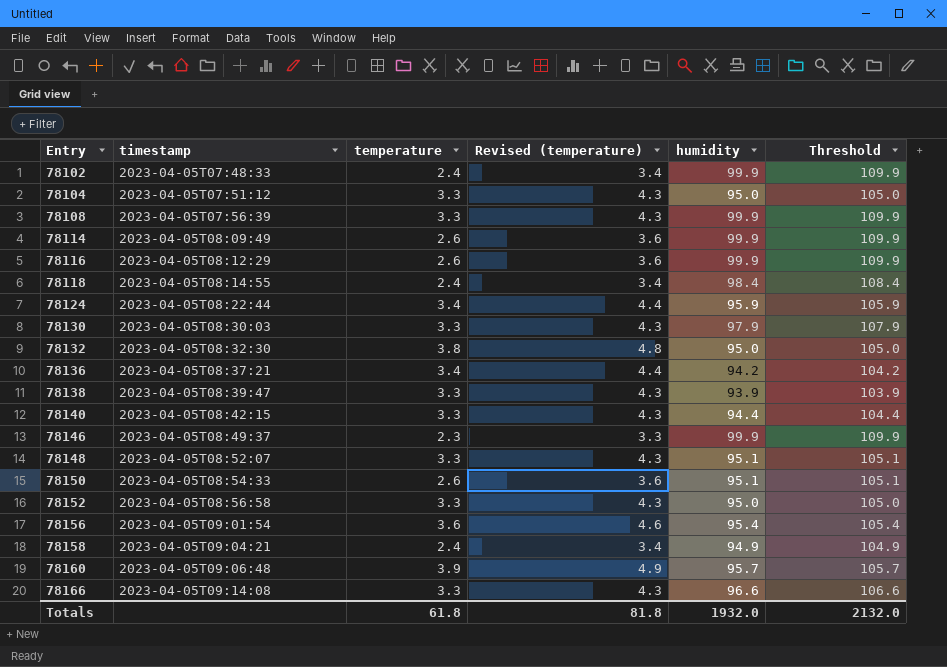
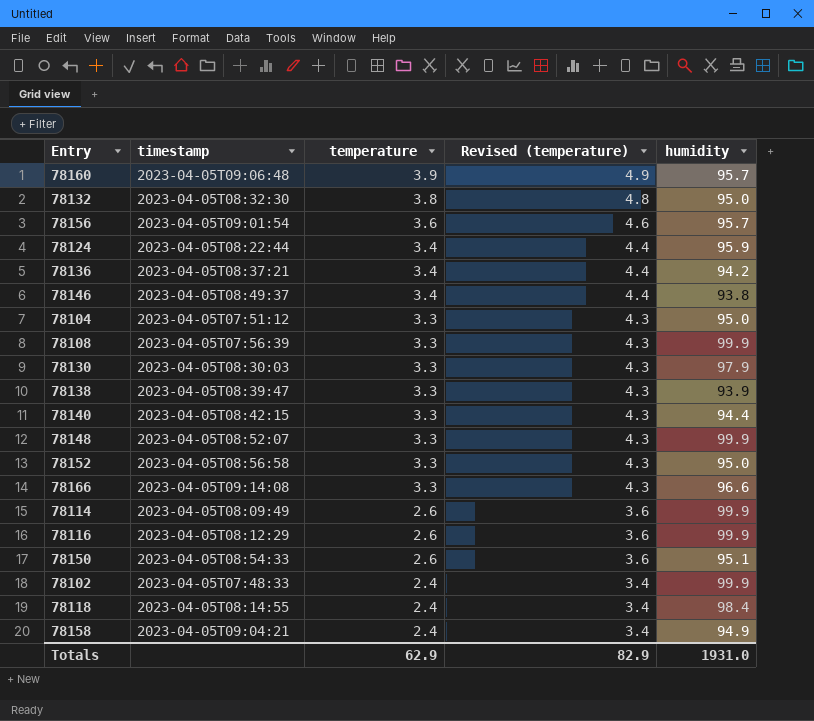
row order: Entry ascending -> temperature descending
column Threshold | formula: [humidity] + 10 -> none
78156 | humidity: 95.4 -> 95.7
78146 | temperature: 2.3 -> 3.4
78146 | Revised (temperature): 3.3 -> 4.4
78146 | humidity: 99.9 -> 93.8
78148 | humidity: 95.1 -> 99.9
Totals | temperature: 61.8 -> 62.9
Totals | Revised (temperature): 81.8 -> 82.9
Totals | humidity: 1932.0 -> 1931.0

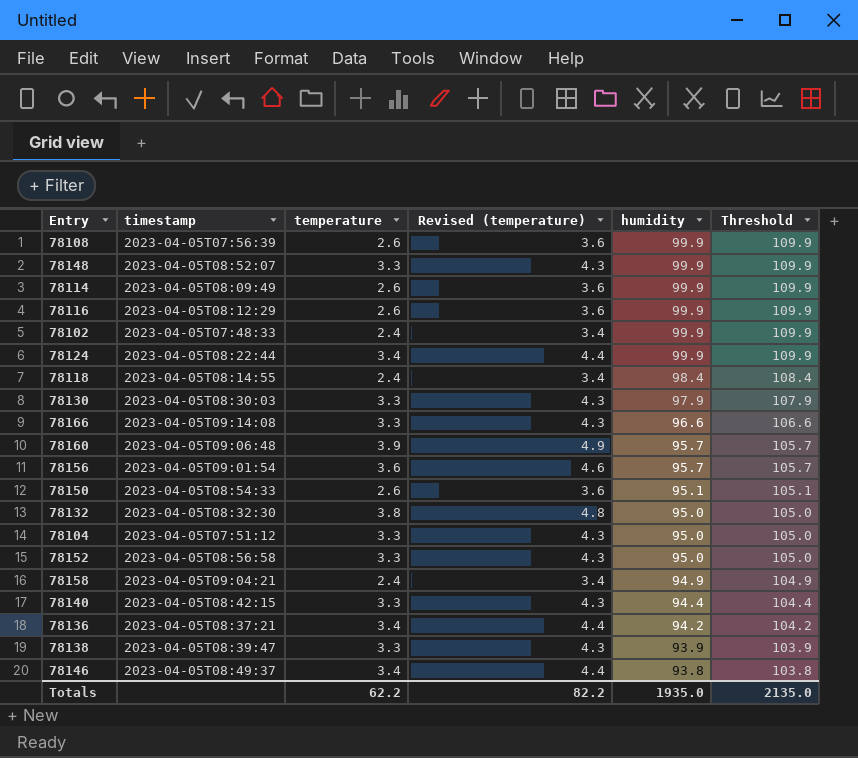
row order: temperature descending -> humidity descending
column Threshold | formula: none -> [humidity] + 10
78108 | temperature: 3.3 -> 2.6
78108 | Revised (temperature): 4.3 -> 3.6
78124 | humidity: 95.9 -> 99.9
Totals | temperature: 62.9 -> 62.2
Totals | Revised (temperature): 82.9 -> 82.2
Totals | humidity: 1931.0 -> 1935.0

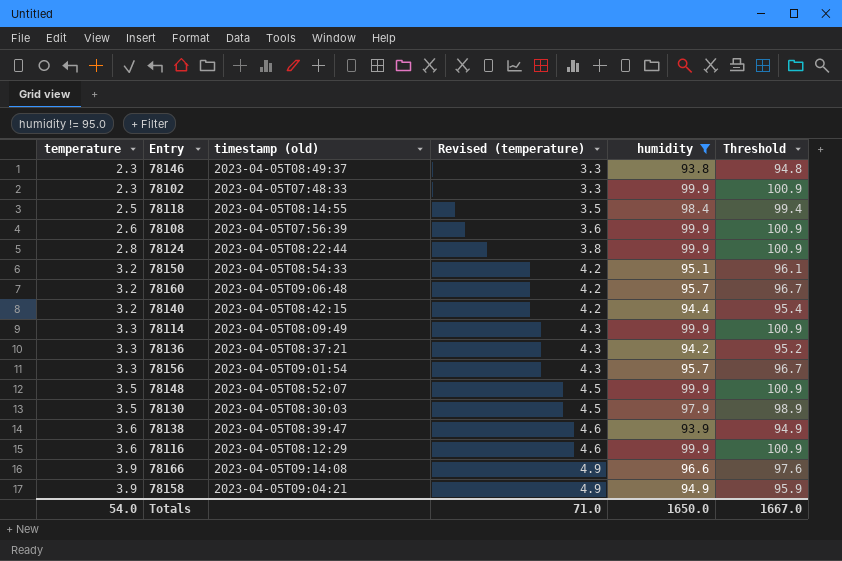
filter: none -> humidity != 95.0
row order: humidity descending -> temperature ascending
column temperature | position: 3 -> 1
column name: timestamp -> timestamp (old)
column Threshold | formula: [humidity] + 10 -> [humidity] + 1
78146 | temperature: 3.4 -> 2.3
78146 | Revised (temperature): 4.4 -> 3.3
78102 | temperature: 2.4 -> 2.3
78102 | Revised (temperature): 3.4 -> 3.3
78118 | temperature: 2.4 -> 2.5
78118 | Revised (temperature): 3.4 -> 3.5
78124 | temperature: 3.4 -> 2.8
78124 | Revised (temperature): 4.4 -> 3.8
78150 | temperature: 2.6 -> 3.2
78150 | Revised (temperature): 3.6 -> 4.2
78160 | temperature: 3.9 -> 3.2
78160 | Revised (temperature): 4.9 -> 4.2
78140 | temperature: 3.3 -> 3.2
78140 | Revised (temperature): 4.3 -> 4.2
78114 | temperature: 2.6 -> 3.3
78114 | Revised (temperature): 3.6 -> 4.3
78136 | temperature: 3.4 -> 3.3
78136 | Revised (temperature): 4.4 -> 4.3
78156 | temperature: 3.6 -> 3.3
78156 | Revised (temperature): 4.6 -> 4.3
78148 | temperature: 3.3 -> 3.5
78148 | Revised (temperature): 4.3 -> 4.5
78130 | temperature: 3.3 -> 3.5
78130 | Revised (temperature): 4.3 -> 4.5
78138 | temperature: 3.3 -> 3.6
78138 | Revised (temperature): 4.3 -> 4.6
78116 | temperature: 2.6 -> 3.6
78116 | Revised (temperature): 3.6 -> 4.6
78166 | temperature: 3.3 -> 3.9
78166 | Revised (temperature): 4.3 -> 4.9
78158 | temperature: 2.4 -> 3.9
78158 | Revised (temperature): 3.4 -> 4.9
Totals | temperature: 62.2 -> 54.0
Totals | Revised (temperature): 82.2 -> 71.0
Totals | humidity: 1935.0 -> 1650.0
Totals | Threshold: 2135.0 -> 1667.0

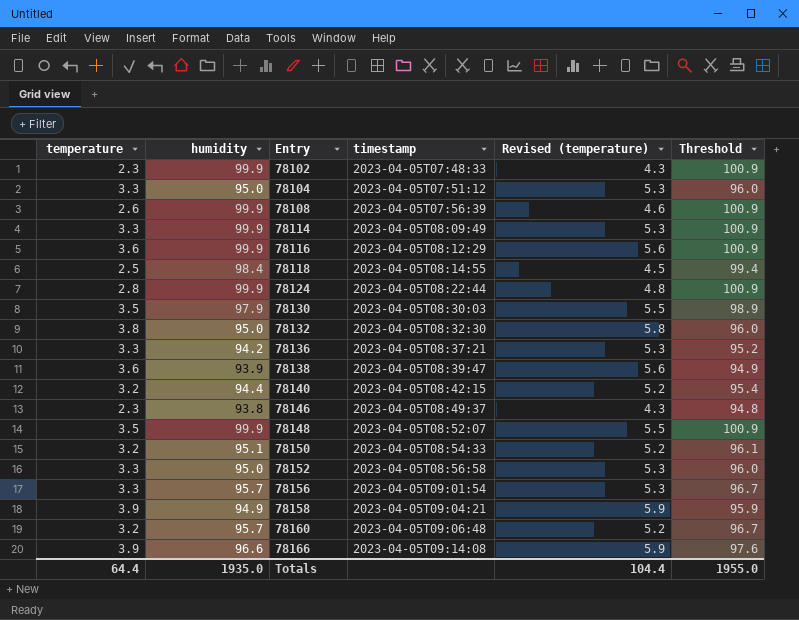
filter: humidity != 95.0 -> none
row order: temperature ascending -> Entry ascending
column humidity | position: 5 -> 2
column name: timestamp (old) -> timestamp
column Revised (temperature) | formula: [temperature] + 1 -> [temperature] + 2
Totals | temperature: 54.0 -> 64.4
Totals | humidity: 1650.0 -> 1935.0
Totals | Revised (temperature): 71.0 -> 104.4
Totals | Threshold: 1667.0 -> 1955.0

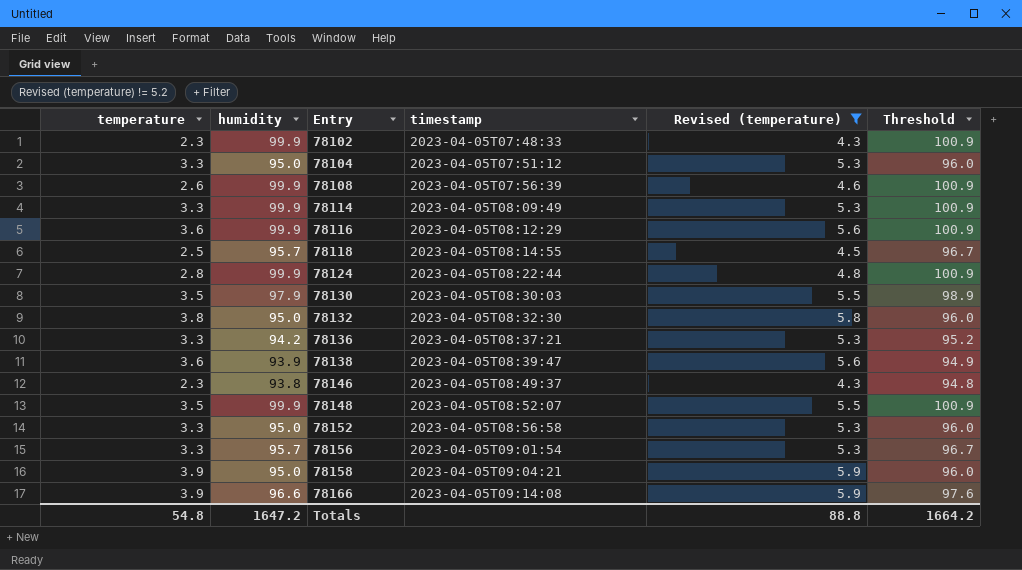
filter: none -> Revised (temperature) != 5.2
78118 | humidity: 98.4 -> 95.7
78118 | Threshold: 99.4 -> 96.7
78158 | humidity: 94.9 -> 95.0
78158 | Threshold: 95.9 -> 96.0
Totals | temperature: 64.4 -> 54.8
Totals | humidity: 1935.0 -> 1647.2
Totals | Revised (temperature): 104.4 -> 88.8
Totals | Threshold: 1955.0 -> 1664.2

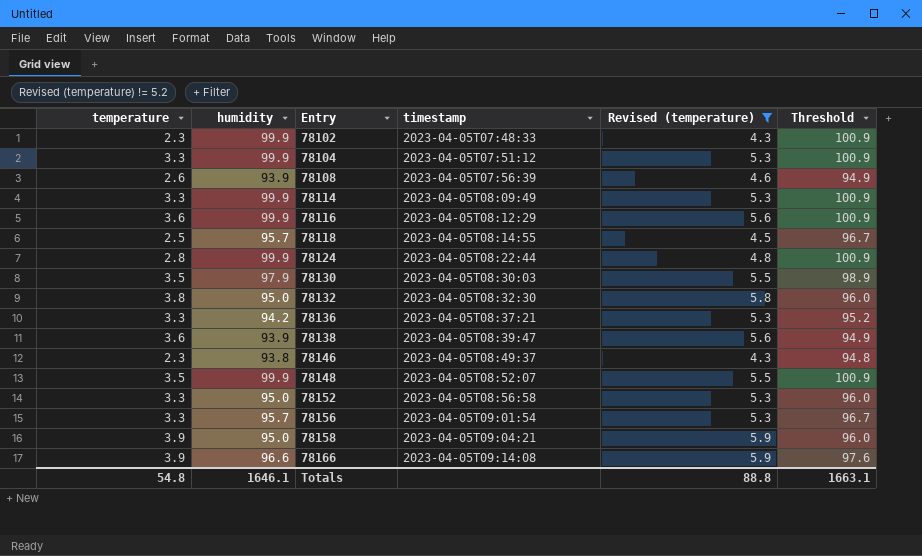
78104 | humidity: 95.0 -> 99.9
78104 | Threshold: 96.0 -> 100.9
78108 | humidity: 99.9 -> 93.9
78108 | Threshold: 100.9 -> 94.9
Totals | humidity: 1647.2 -> 1646.1
Totals | Threshold: 1664.2 -> 1663.1

